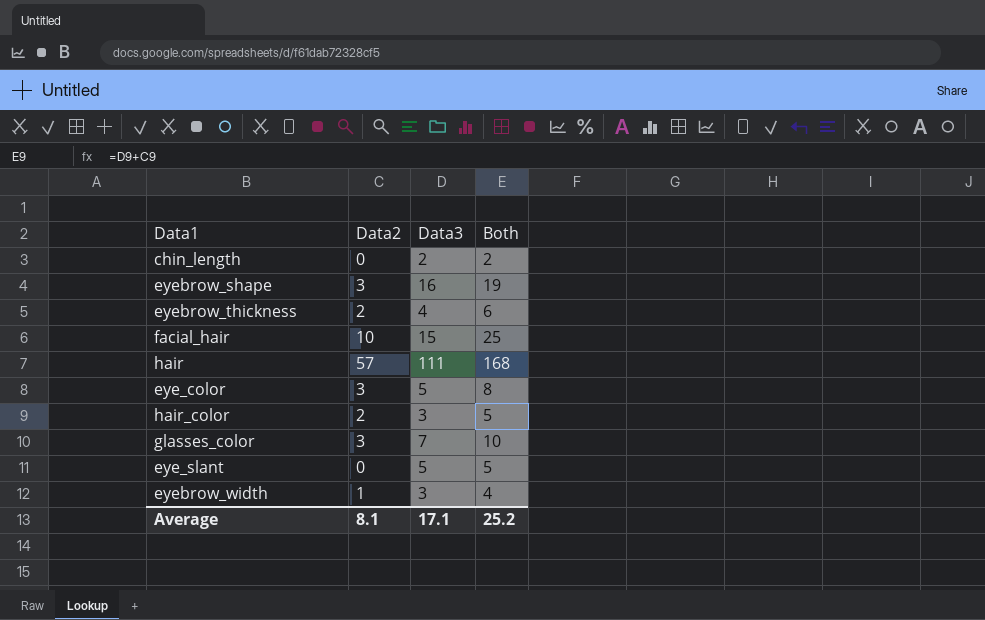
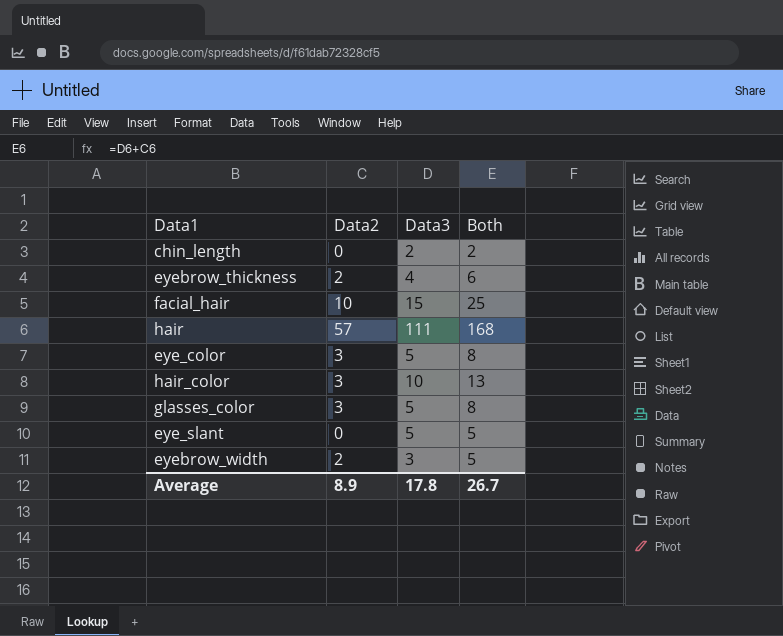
row eyebrow_shape: 3 | 16 | 19 -> none
hair_color | Data2: 2 -> 3
hair_color | Data3: 3 -> 10
hair_color | Both: 5 -> 13
glasses_color | Data3: 7 -> 5
glasses_color | Both: 10 -> 8
eyebrow_width | Data2: 1 -> 2
eyebrow_width | Both: 4 -> 5
Average | Data2: 8.1 -> 8.9
Average | Data3: 17.1 -> 17.8
Average | Both: 25.2 -> 26.7

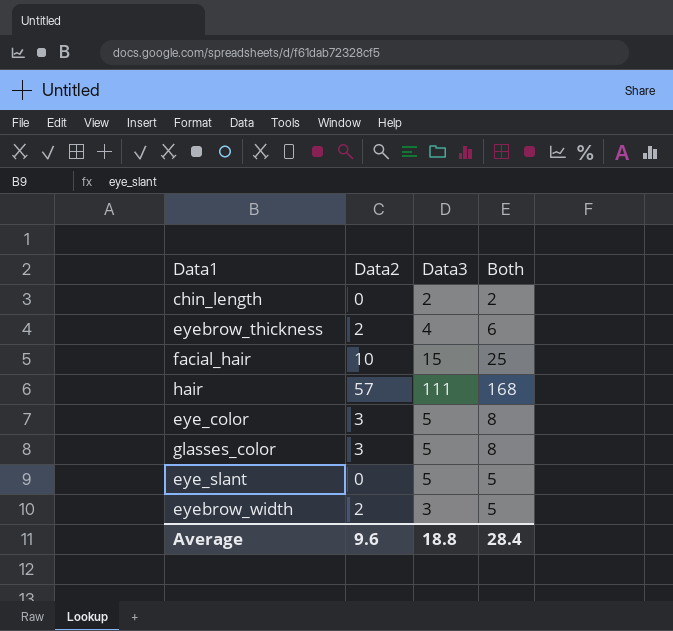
row hair_color: 3 | 10 | 13 -> none
Average | Data2: 8.9 -> 9.6
Average | Data3: 17.8 -> 18.8
Average | Both: 26.7 -> 28.4

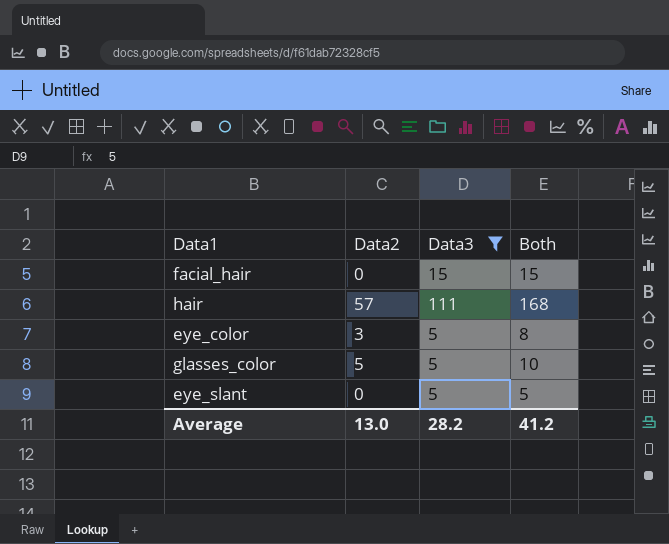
filter: none -> Data3 >= 5
facial_hair | Data2: 10 -> 0
facial_hair | Both: 25 -> 15
glasses_color | Data2: 3 -> 5
glasses_color | Both: 8 -> 10
Average | Data2: 9.6 -> 13.0
Average | Data3: 18.8 -> 28.2
Average | Both: 28.4 -> 41.2

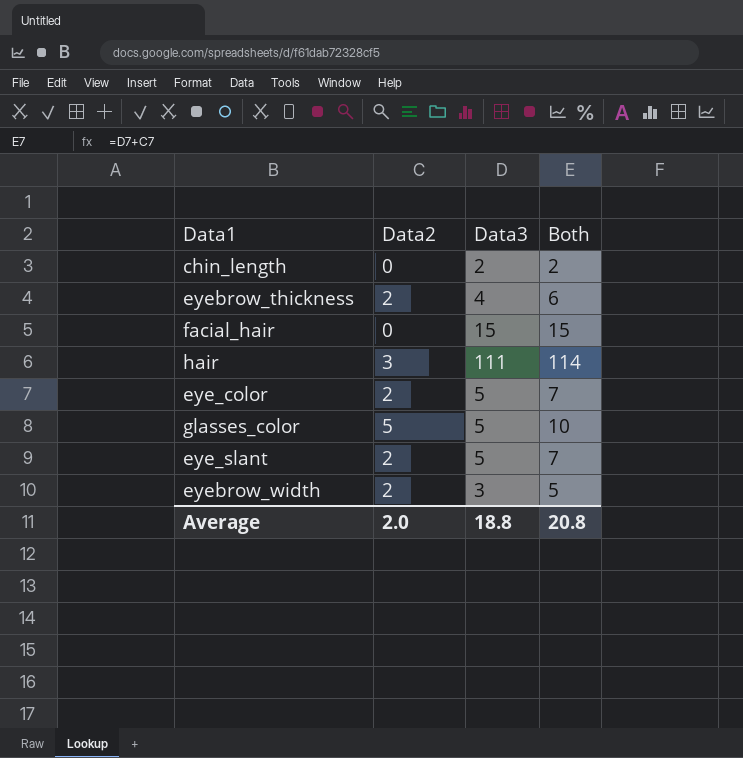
filter: Data3 >= 5 -> none
hair | Data2: 57 -> 3
hair | Both: 168 -> 114
eye_color | Data2: 3 -> 2
eye_color | Both: 8 -> 7
eye_slant | Data2: 0 -> 2
eye_slant | Both: 5 -> 7
Average | Data2: 13.0 -> 2.0
Average | Data3: 28.2 -> 18.8
Average | Both: 41.2 -> 20.8

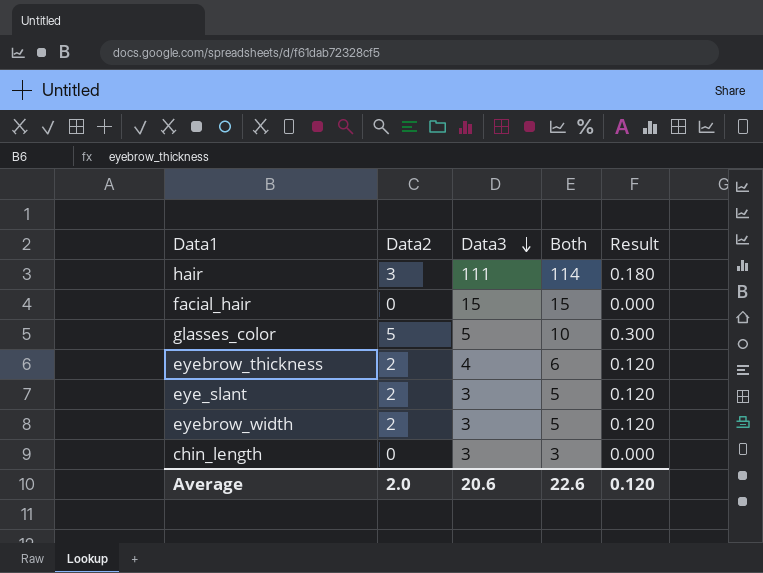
row order: none -> Data3 descending
column Result | formula: none -> [Data2] * 0.06
row eye_color: 2 | 5 | 7 -> none
eye_slant | Data3: 5 -> 3
eye_slant | Both: 7 -> 5
chin_length | Data3: 2 -> 3
chin_length | Both: 2 -> 3
Average | Data3: 18.8 -> 20.6
Average | Both: 20.8 -> 22.6

